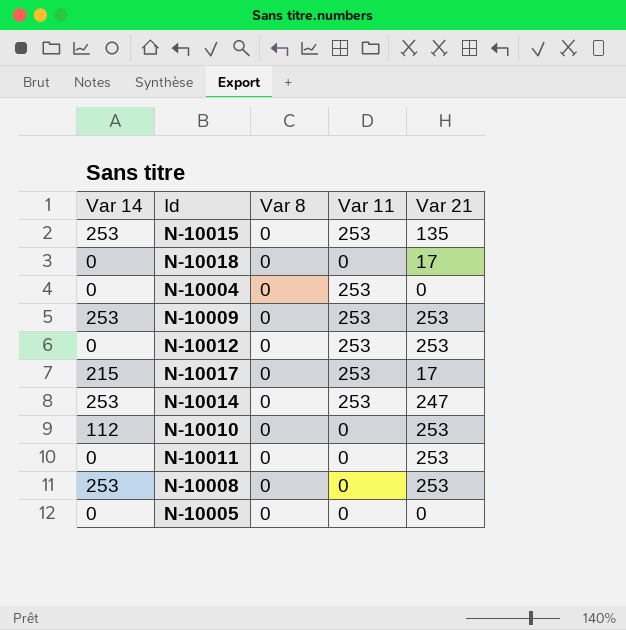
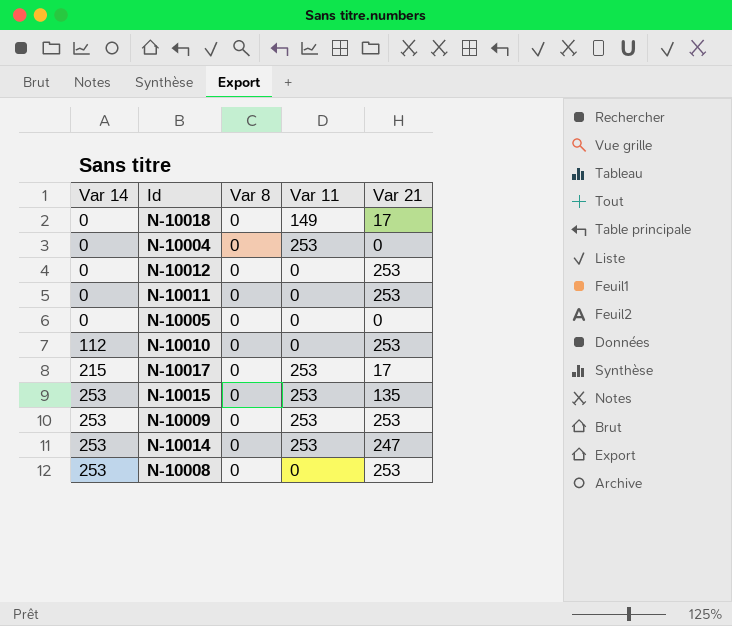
row order: none -> Var 14 ascending
N-10018 | Var 11: 0 -> 149
N-10012 | Var 11: 253 -> 0

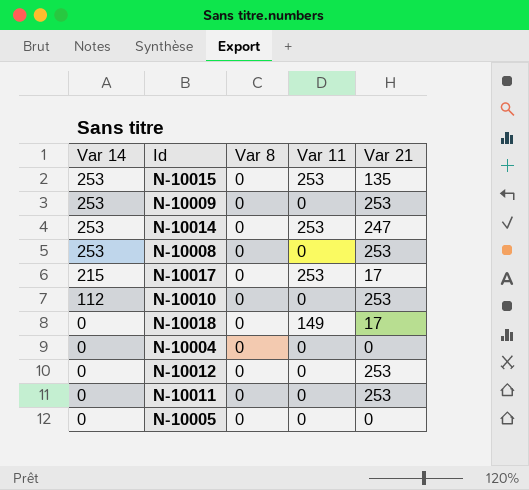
row order: Var 14 ascending -> Var 14 descending
N-10009 | Var 11: 253 -> 0
N-10004 | Var 11: 253 -> 0

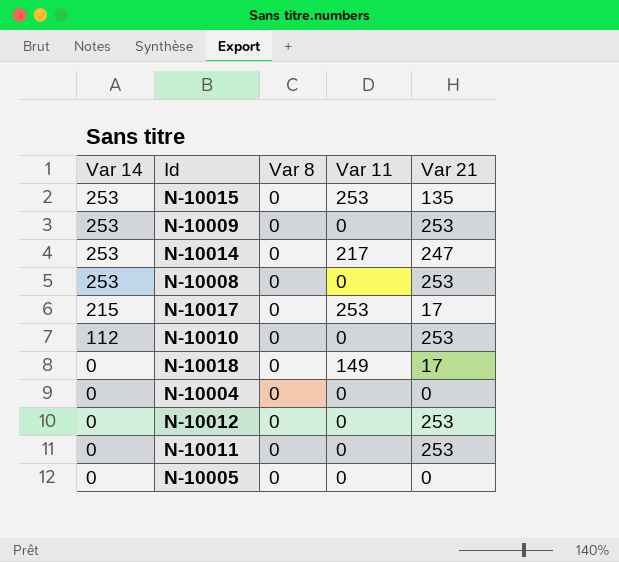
N-10014 | Var 11: 253 -> 217

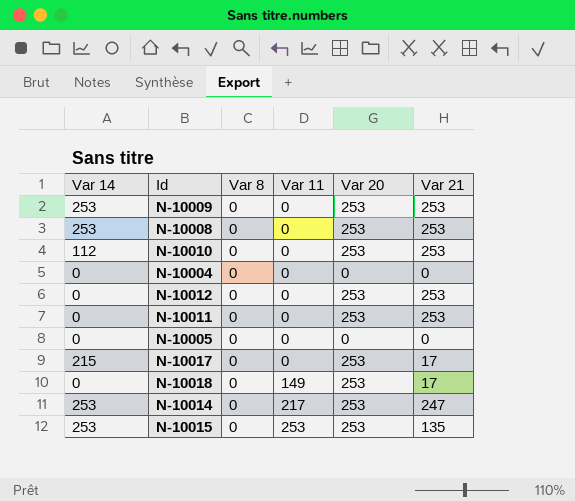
row order: Var 14 descending -> Var 11 ascending
column Var 20 | position: none -> 5
N-10017 | Var 11: 253 -> 0

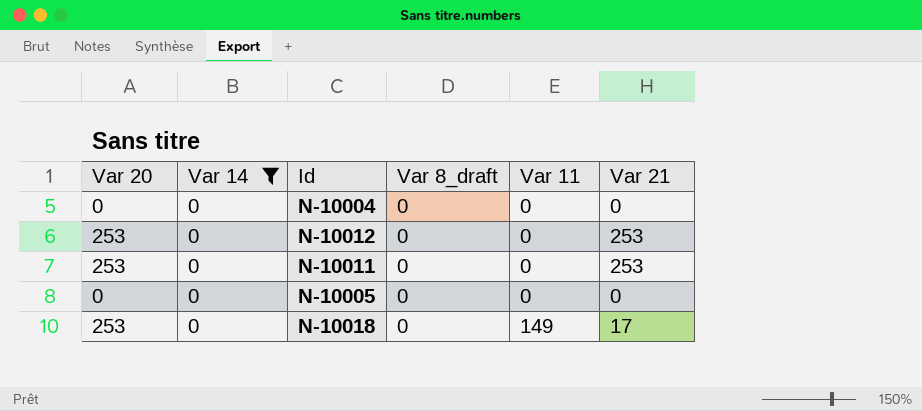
filter: none -> Var 14 = 0
column Var 20 | position: 5 -> 1
column name: Var 8 -> Var 8_draft

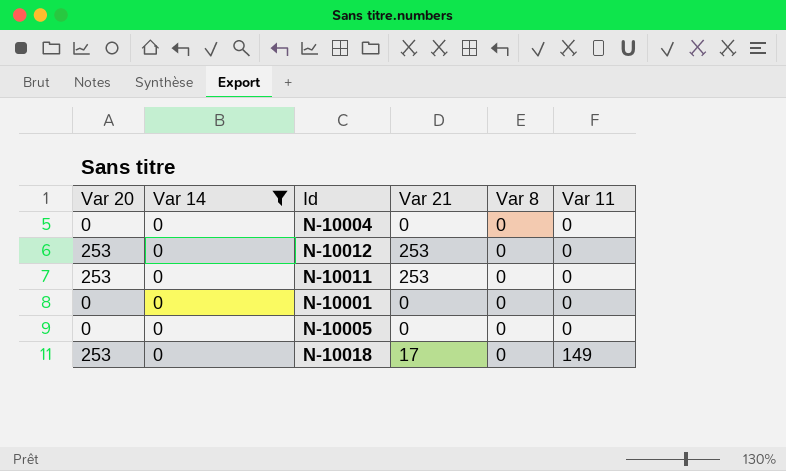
column Var 21 | position: 6 -> 4
column name: Var 8_draft -> Var 8
row N-10001: none -> 0 | 0 | 0 | 0 | 0

